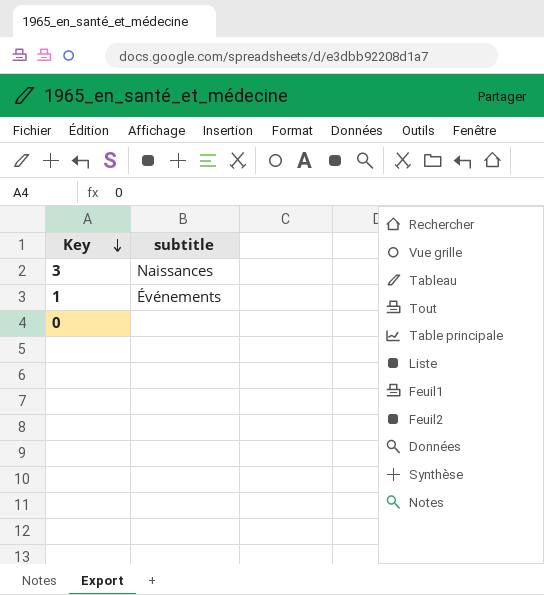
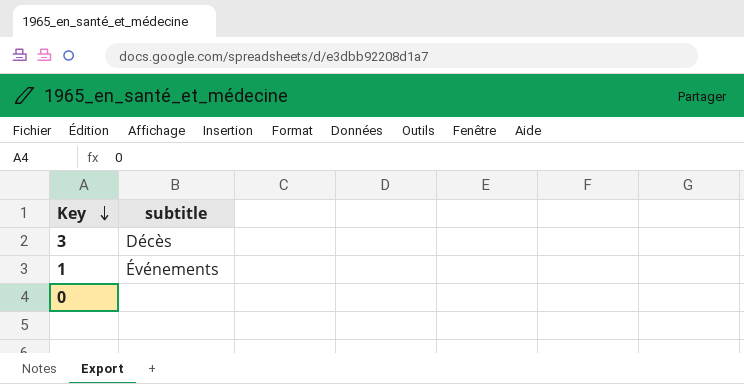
3 | subtitle: Naissances -> Décès

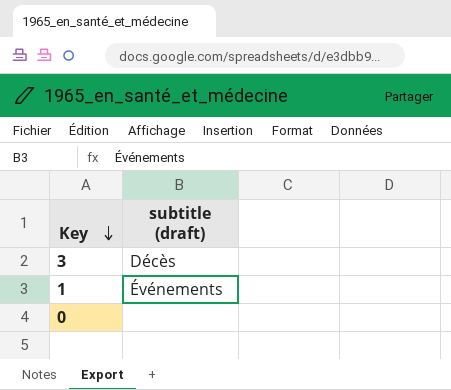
column name: subtitle -> subtitle (draft)

